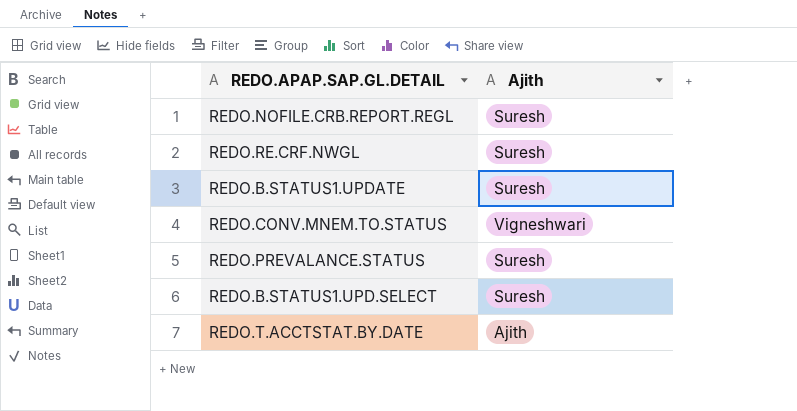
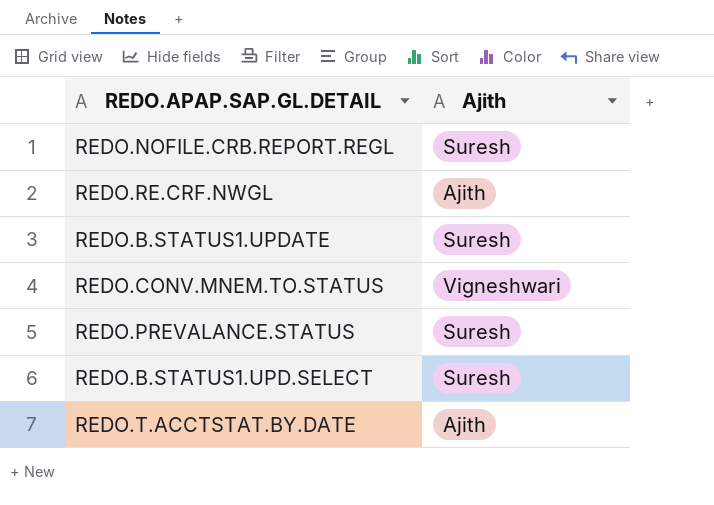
REDO.RE.CRF.NWGL | Ajith: Suresh -> Ajith

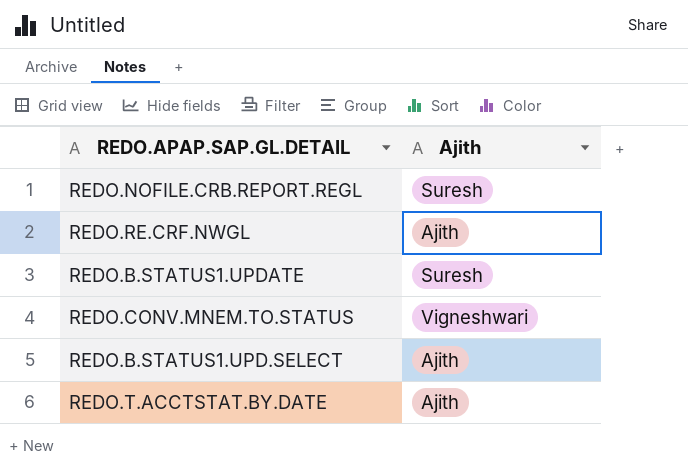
row REDO.PREVALANCE.STATUS: Suresh -> none
REDO.B.STATUS1.UPD.SELECT | Ajith: Suresh -> Ajith

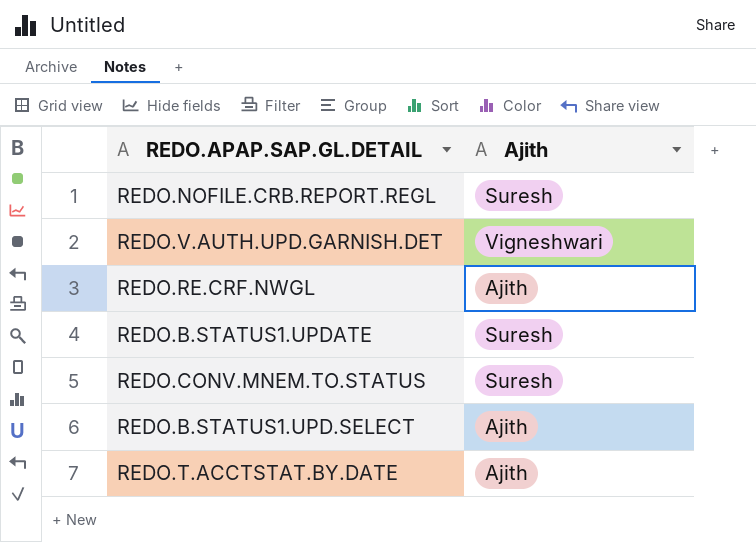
row REDO.V.AUTH.UPD.GARNISH.DET: none -> Vigneshwari
REDO.CONV.MNEM.TO.STATUS | Ajith: Vigneshwari -> Suresh

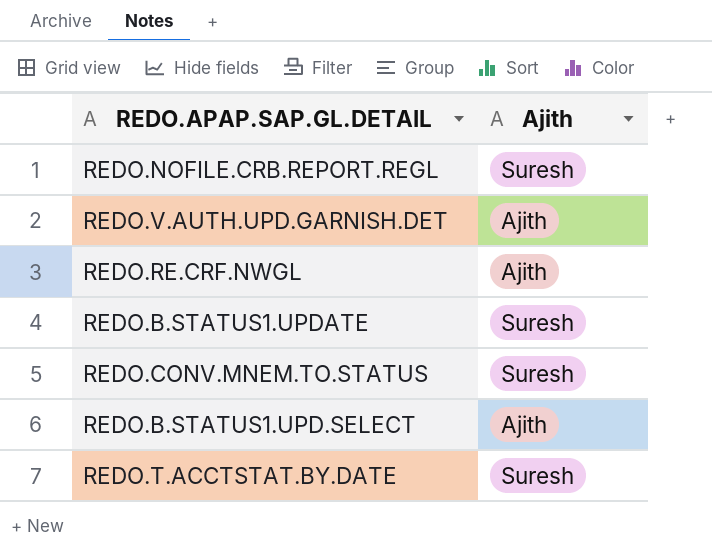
REDO.V.AUTH.UPD.GARNISH.DET | Ajith: Vigneshwari -> Ajith
REDO.T.ACCTSTAT.BY.DATE | Ajith: Ajith -> Suresh

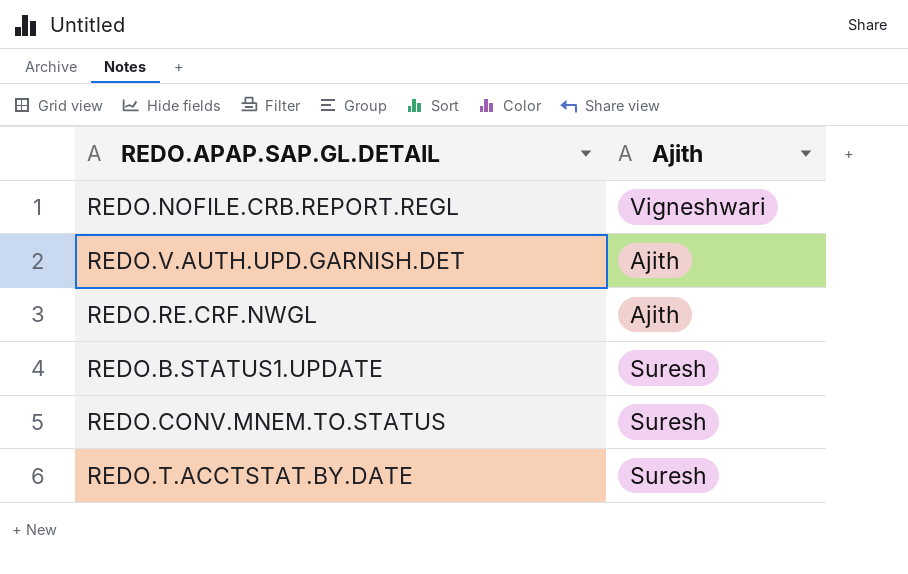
row REDO.B.STATUS1.UPD.SELECT: Ajith -> none
REDO.NOFILE.CRB.REPORT.REGL | Ajith: Suresh -> Vigneshwari

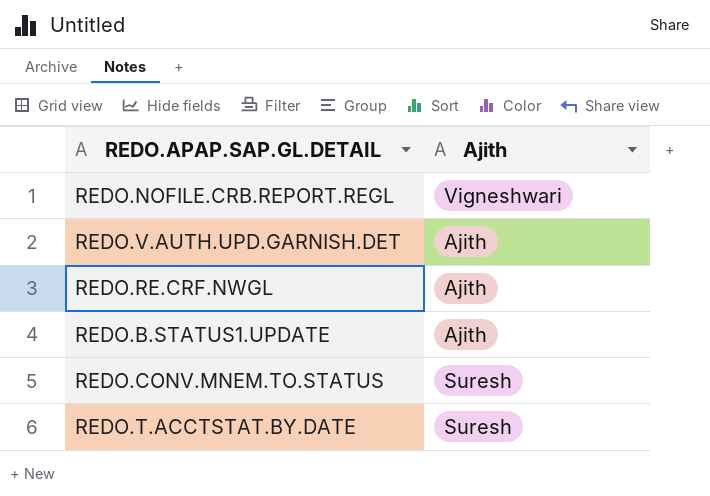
REDO.B.STATUS1.UPDATE | Ajith: Suresh -> Ajith

